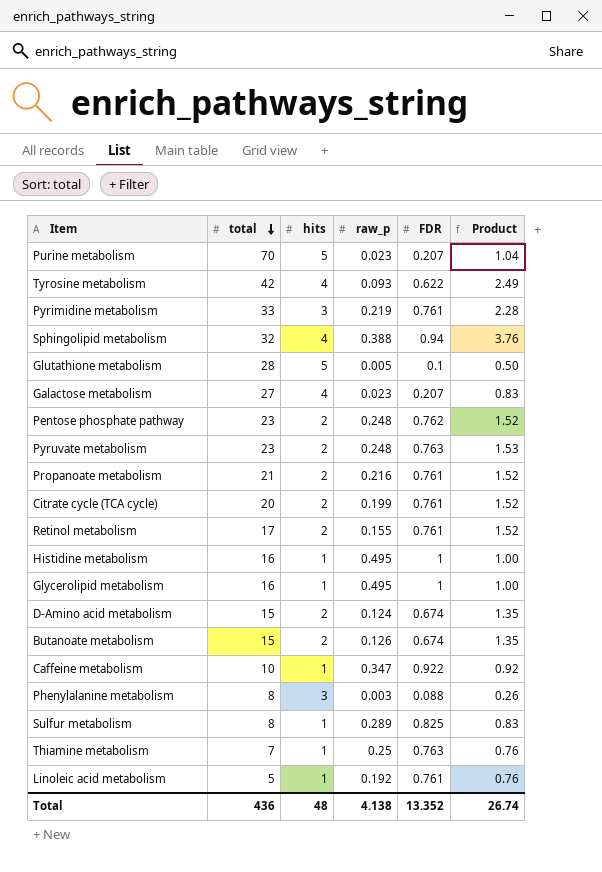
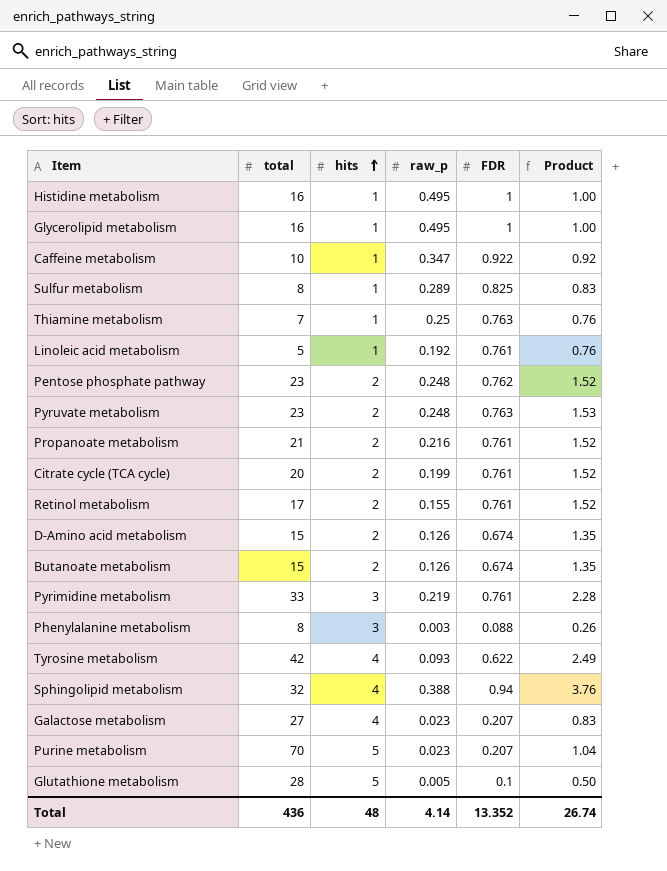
row order: total descending -> hits ascending
D-Amino acid metabolism | raw_p: 0.124 -> 0.126
Total | raw_p: 4.138 -> 4.14

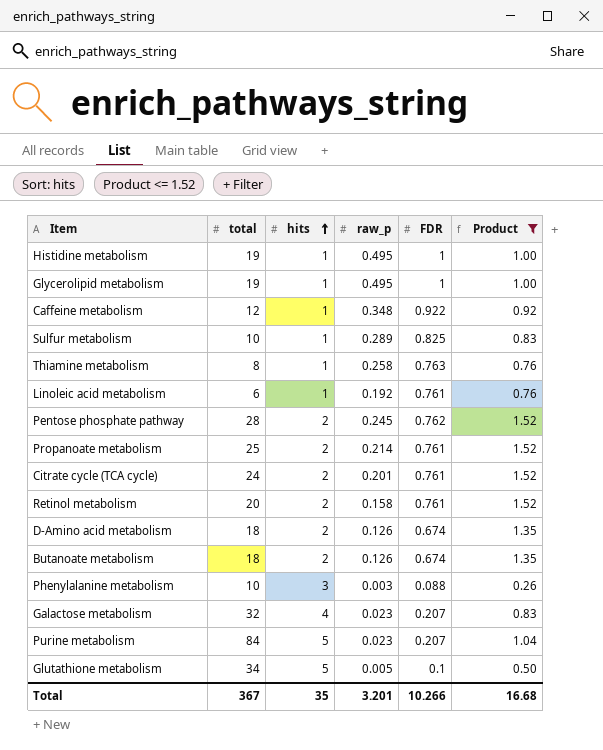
filter: none -> Product <= 1.52
Histidine metabolism | total: 16 -> 19
Glycerolipid metabolism | total: 16 -> 19
Caffeine metabolism | total: 10 -> 12
Caffeine metabolism | raw_p: 0.347 -> 0.348
Sulfur metabolism | total: 8 -> 10
Thiamine metabolism | total: 7 -> 8
Thiamine metabolism | raw_p: 0.25 -> 0.258
Linoleic acid metabolism | total: 5 -> 6
Pentose phosphate pathway | total: 23 -> 28
Pentose phosphate pathway | raw_p: 0.248 -> 0.245
Propanoate metabolism | total: 21 -> 25
Propanoate metabolism | raw_p: 0.216 -> 0.214
Citrate cycle (TCA cycle) | total: 20 -> 24
Citrate cycle (TCA cycle) | raw_p: 0.199 -> 0.201
Retinol metabolism | total: 17 -> 20
Retinol metabolism | raw_p: 0.155 -> 0.158
D-Amino acid metabolism | total: 15 -> 18
Butanoate metabolism | total: 15 -> 18
Phenylalanine metabolism | total: 8 -> 10
Galactose metabolism | total: 27 -> 32
Purine metabolism | total: 70 -> 84
Glutathione metabolism | total: 28 -> 34
Total | total: 436 -> 367
Total | hits: 48 -> 35
Total | raw_p: 4.14 -> 3.201
Total | FDR: 13.352 -> 10.266
Total | Product: 26.74 -> 16.68

